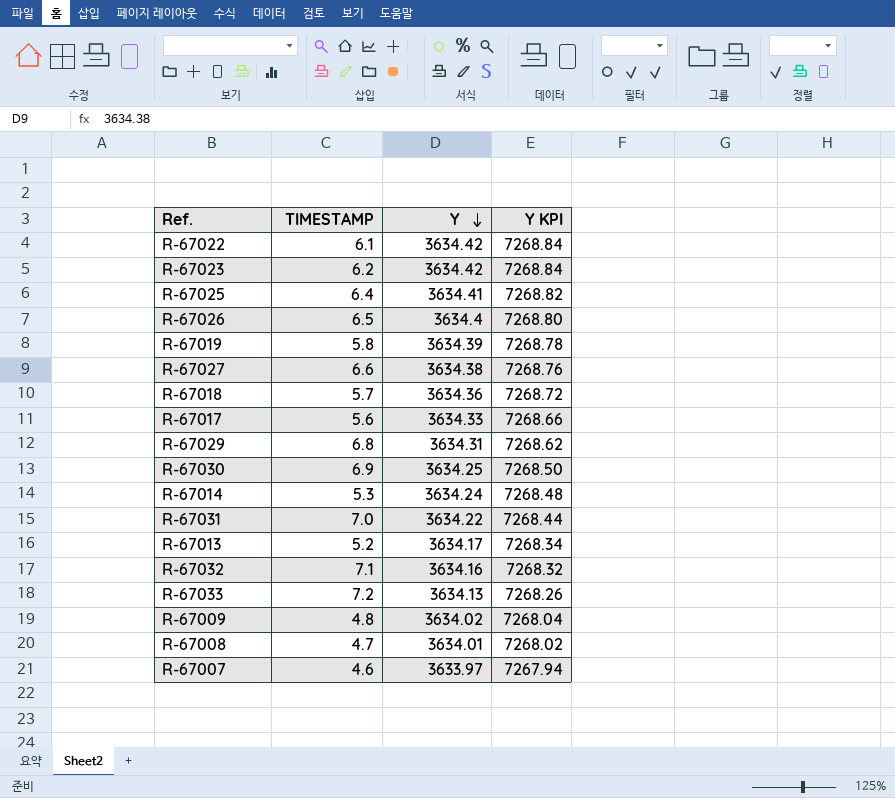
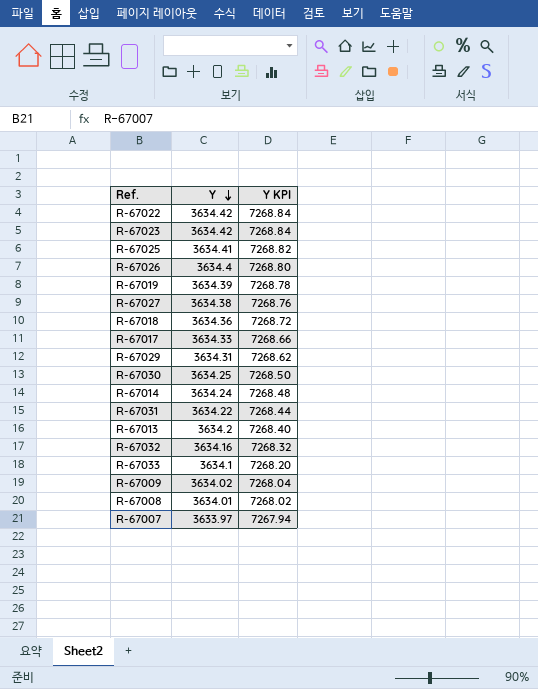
column TIMESTAMP | position: 2 -> none
R-67013 | Y: 3634.17 -> 3634.2
R-67013 | Y KPI: 7268.34 -> 7268.40
R-67033 | Y: 3634.13 -> 3634.1
R-67033 | Y KPI: 7268.26 -> 7268.20

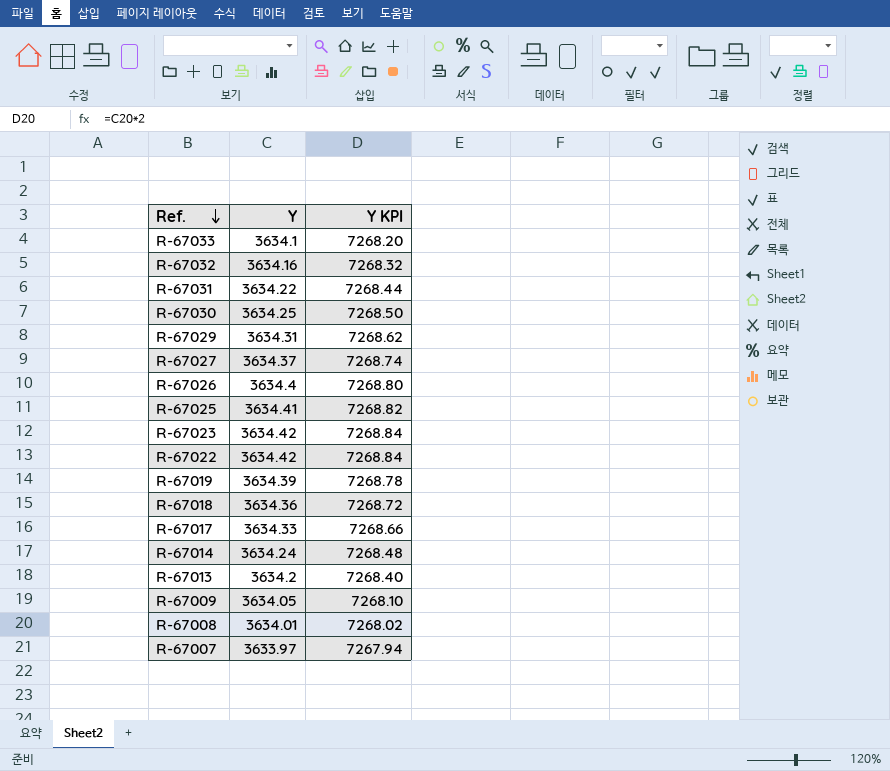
row order: Y descending -> Ref. descending
R-67027 | Y: 3634.38 -> 3634.37
R-67027 | Y KPI: 7268.76 -> 7268.74
R-67009 | Y: 3634.02 -> 3634.05
R-67009 | Y KPI: 7268.04 -> 7268.10

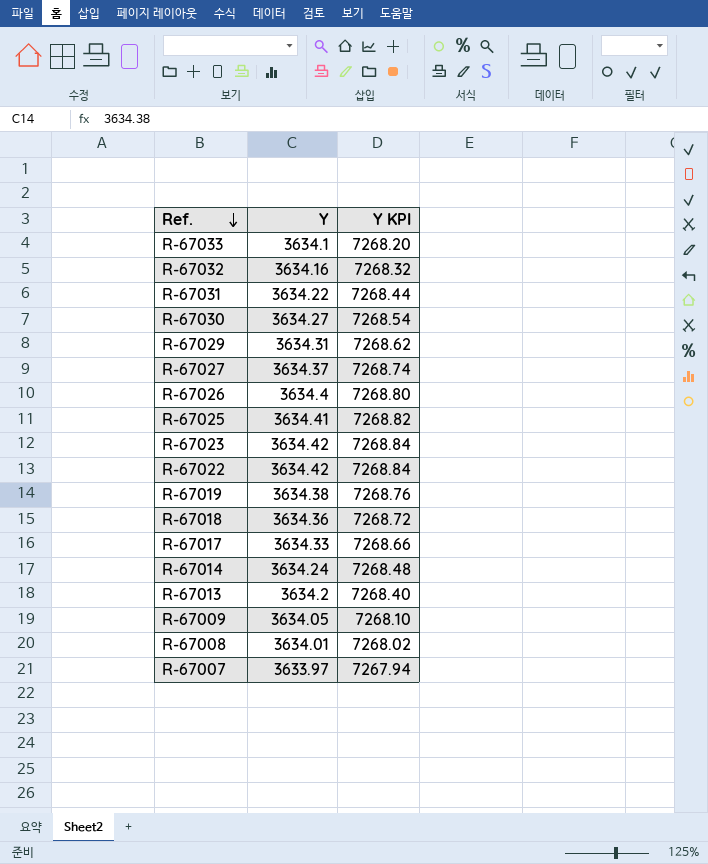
R-67030 | Y: 3634.25 -> 3634.27
R-67030 | Y KPI: 7268.50 -> 7268.54
R-67019 | Y: 3634.39 -> 3634.38
R-67019 | Y KPI: 7268.78 -> 7268.76

